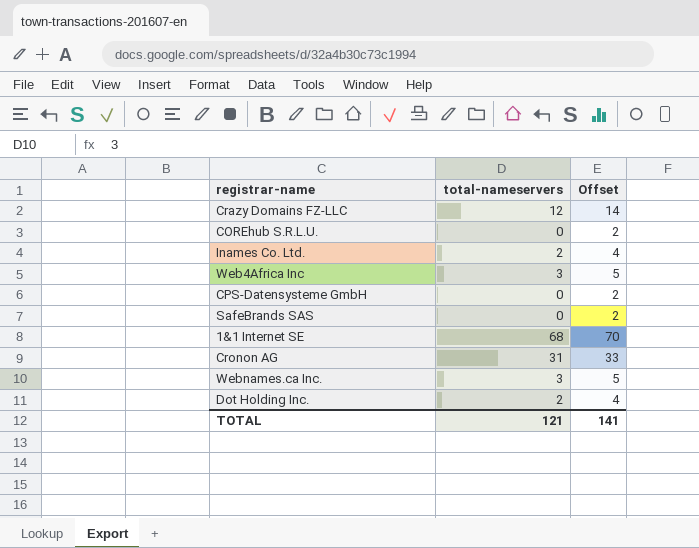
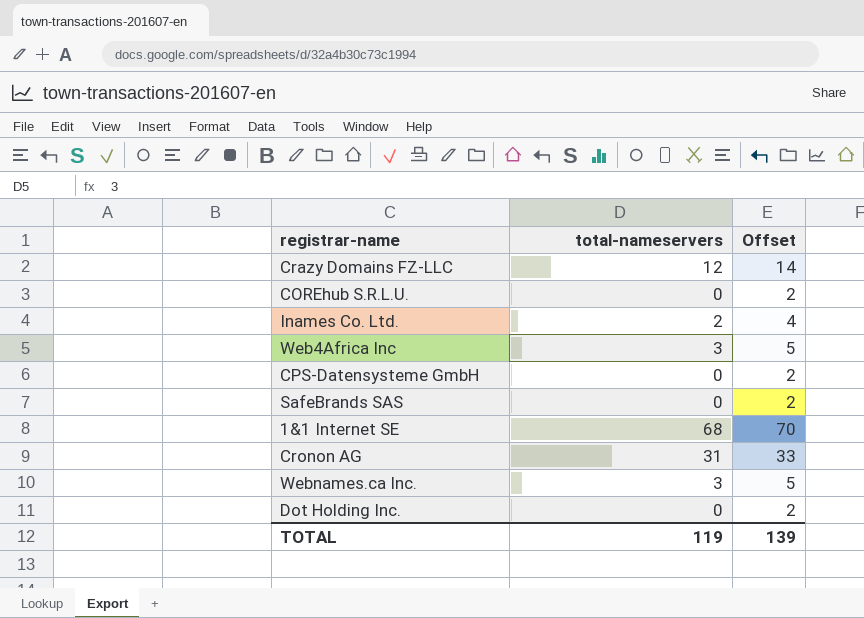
Dot Holding Inc. | total-nameservers: 2 -> 0
Dot Holding Inc. | Offset: 4 -> 2
TOTAL | total-nameservers: 121 -> 119
TOTAL | Offset: 141 -> 139

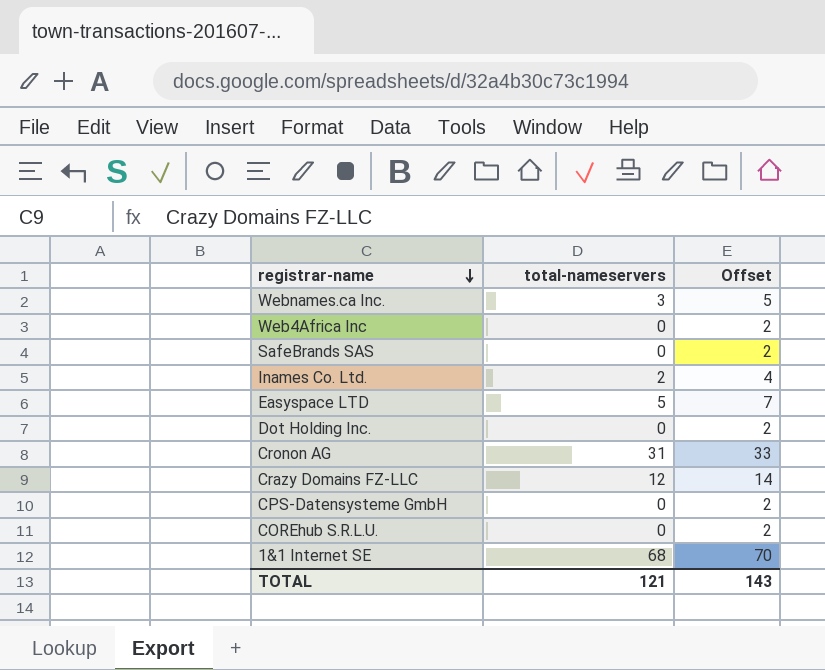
row order: none -> registrar-name descending
Web4Africa Inc | total-nameservers: 3 -> 0
Web4Africa Inc | Offset: 5 -> 2
row Easyspace LTD: none -> 5 | 7
TOTAL | total-nameservers: 119 -> 121
TOTAL | Offset: 139 -> 143

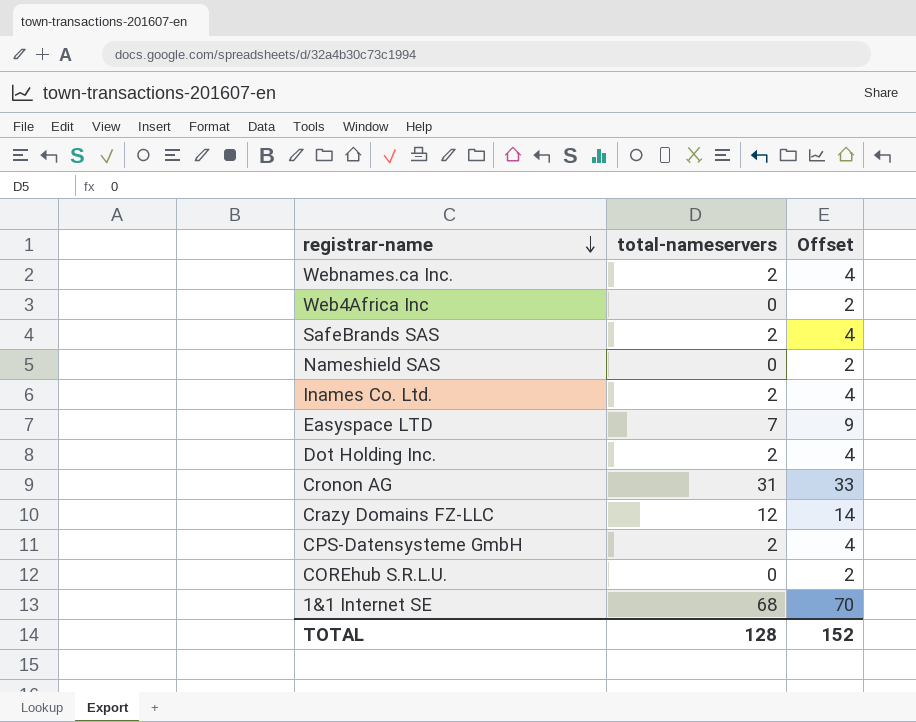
Webnames.ca Inc. | total-nameservers: 3 -> 2
Webnames.ca Inc. | Offset: 5 -> 4
SafeBrands SAS | total-nameservers: 0 -> 2
SafeBrands SAS | Offset: 2 -> 4
row Nameshield SAS: none -> 0 | 2
Easyspace LTD | total-nameservers: 5 -> 7
Easyspace LTD | Offset: 7 -> 9
Dot Holding Inc. | total-nameservers: 0 -> 2
Dot Holding Inc. | Offset: 2 -> 4
CPS-Datensysteme GmbH | total-nameservers: 0 -> 2
CPS-Datensysteme GmbH | Offset: 2 -> 4
TOTAL | total-nameservers: 121 -> 128
TOTAL | Offset: 143 -> 152

